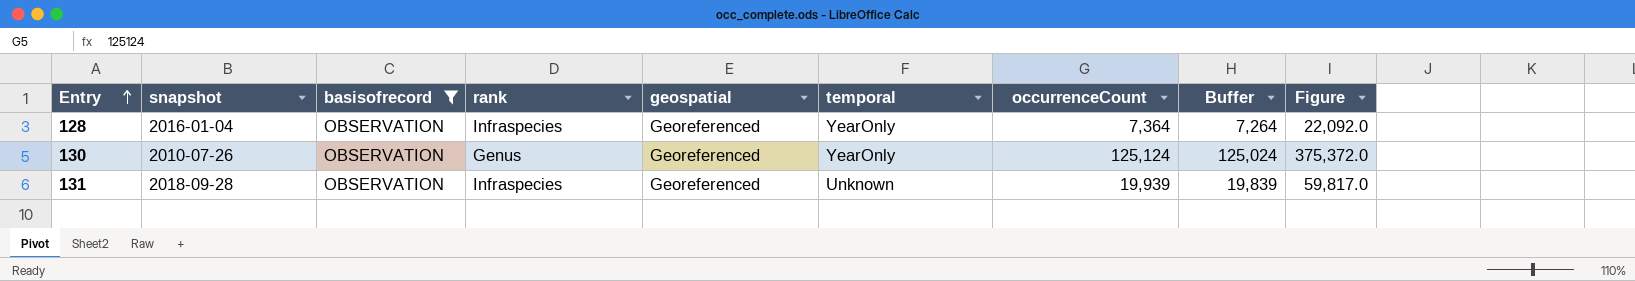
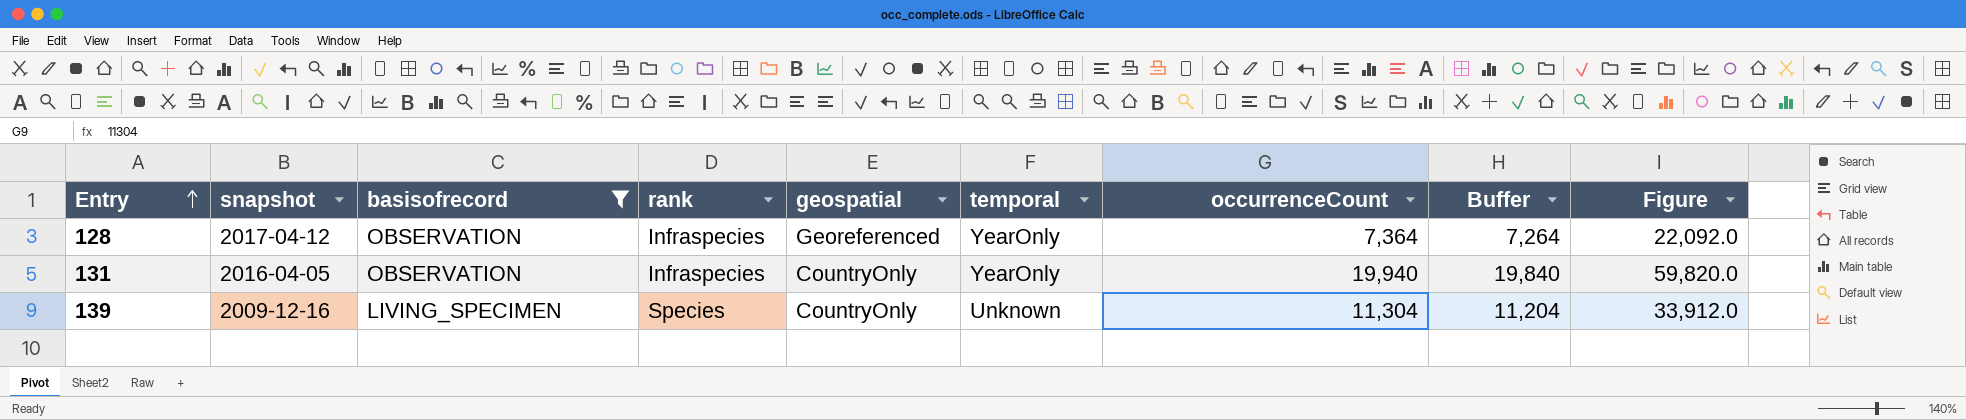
row 130: 2010-07-26 | OBSERVATION | Genus | Georeferenced | YearOnly | 125,124 | 125,024 | 375,372.0 -> none
128 | snapshot: 2016-01-04 -> 2017-04-12
131 | snapshot: 2018-09-28 -> 2016-04-05
131 | geospatial: Georeferenced -> CountryOnly
131 | temporal: Unknown -> YearOnly
131 | occurrenceCount: 19,939 -> 19,940
131 | Buffer: 19,839 -> 19,840
131 | Figure: 59,817.0 -> 59,820.0
row 139: none -> 2009-12-16 | LIVING_SPECIMEN | Species | CountryOnly | Unknown | 11,304 | 11,204 | 33,912.0

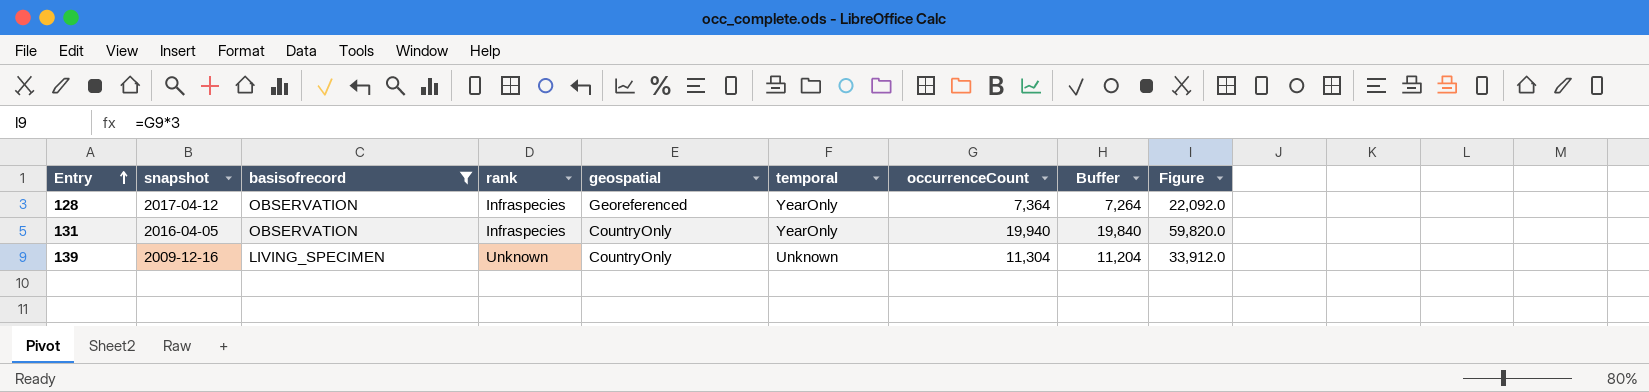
139 | rank: Species -> Unknown

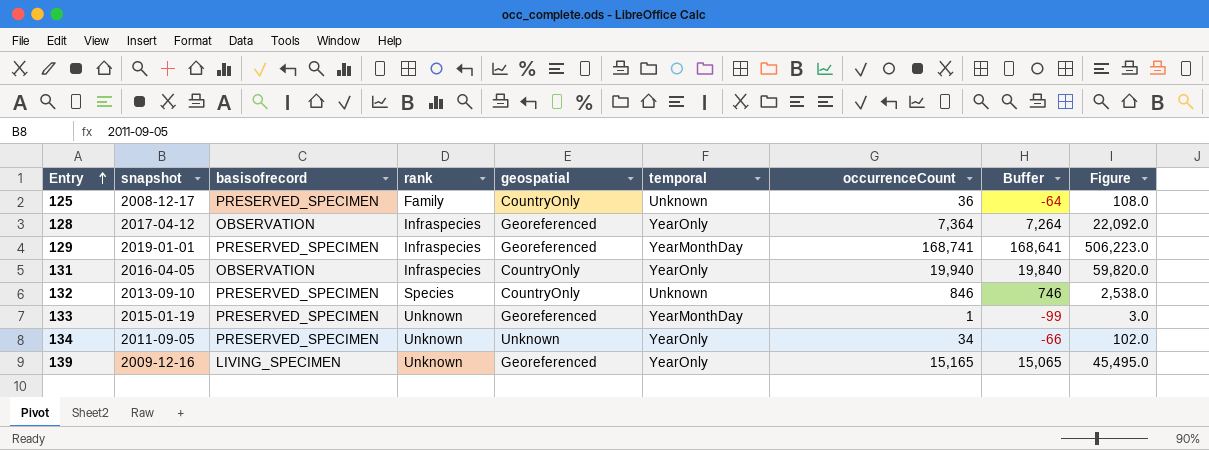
filter: basisofrecord != PRESERVED_SPECIMEN -> none
139 | geospatial: CountryOnly -> Georeferenced
139 | temporal: Unknown -> YearOnly
139 | occurrenceCount: 11,304 -> 15,165
139 | Buffer: 11,204 -> 15,065
139 | Figure: 33,912.0 -> 45,495.0

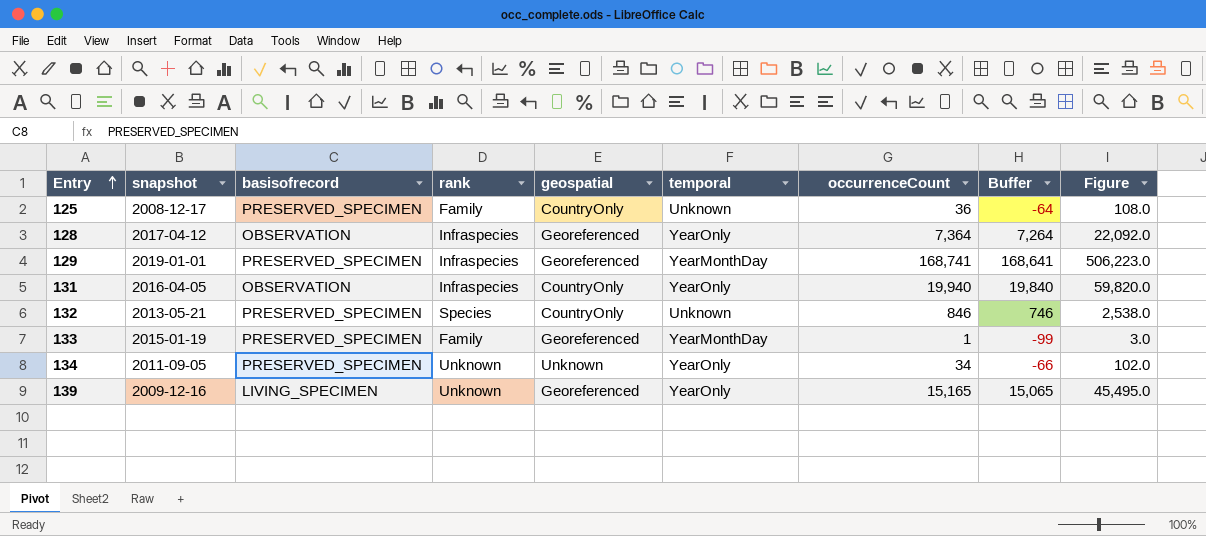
132 | snapshot: 2013-09-10 -> 2013-05-21
133 | rank: Unknown -> Family

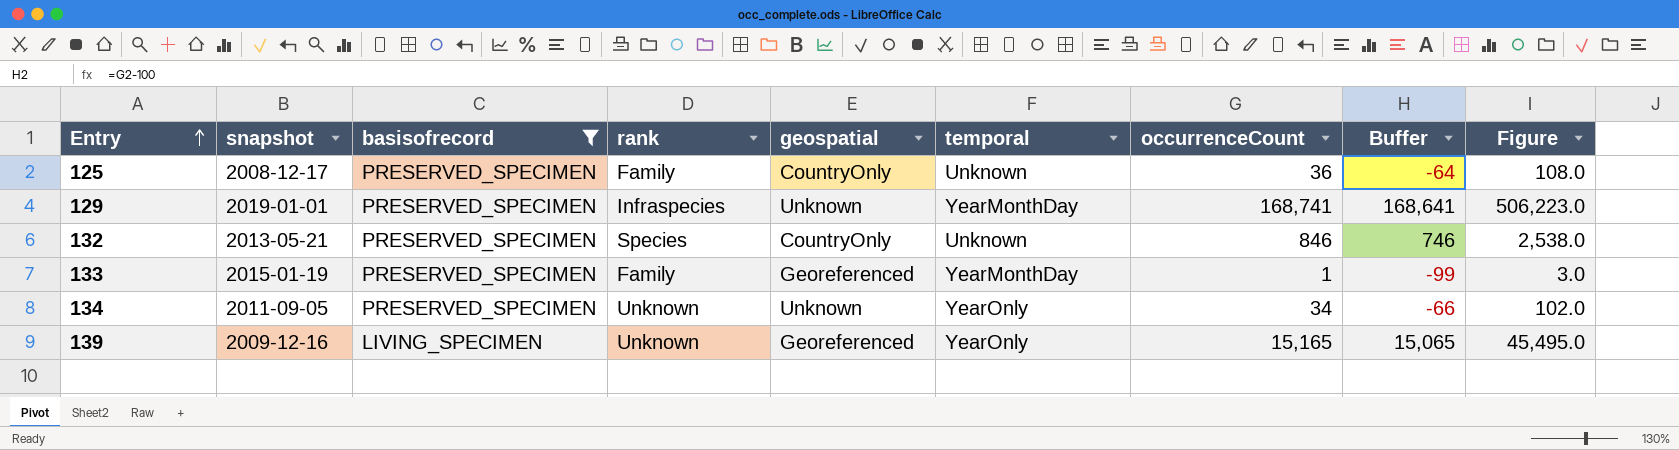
filter: none -> basisofrecord != OBSERVATION
129 | geospatial: Georeferenced -> Unknown

